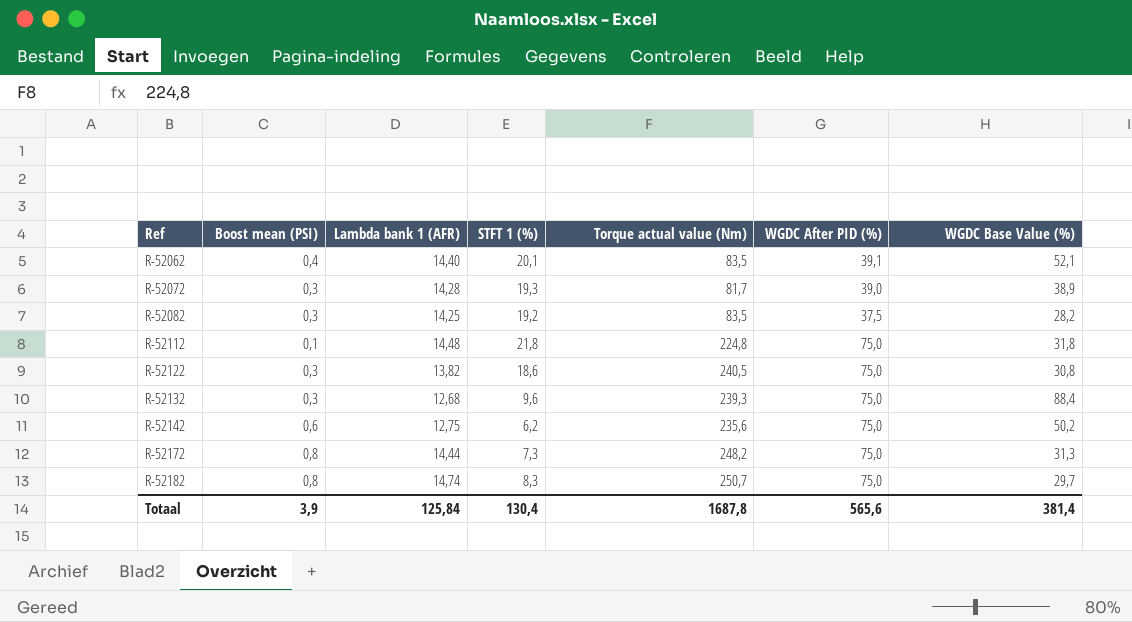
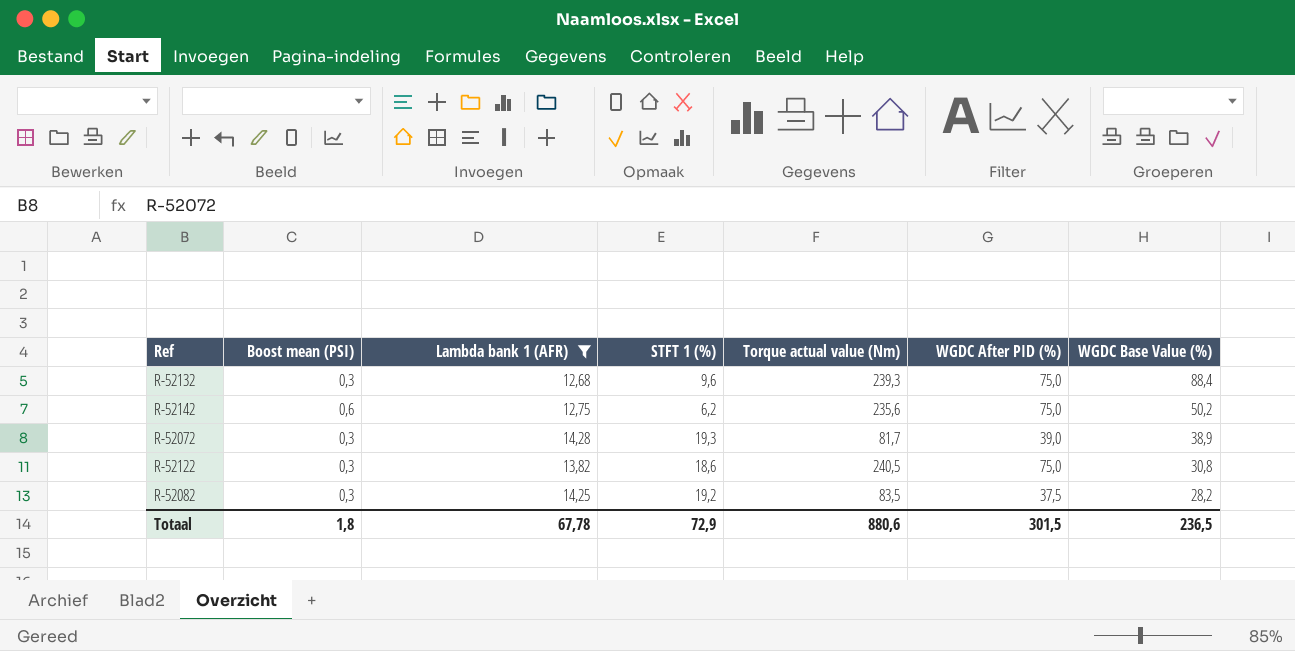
filter: none -> Lambda bank 1 (AFR) <= 14,28
row order: Ref ascending -> WGDC Base Value (%) descending
Totaal | Boost mean (PSI): 3,9 -> 1,8
Totaal | Lambda bank 1 (AFR): 125,84 -> 67,78
Totaal | STFT 1 (%): 130,4 -> 72,9
Totaal | Torque actual value (Nm): 1687,8 -> 880,6
Totaal | WGDC After PID (%): 565,6 -> 301,5
Totaal | WGDC Base Value (%): 381,4 -> 236,5

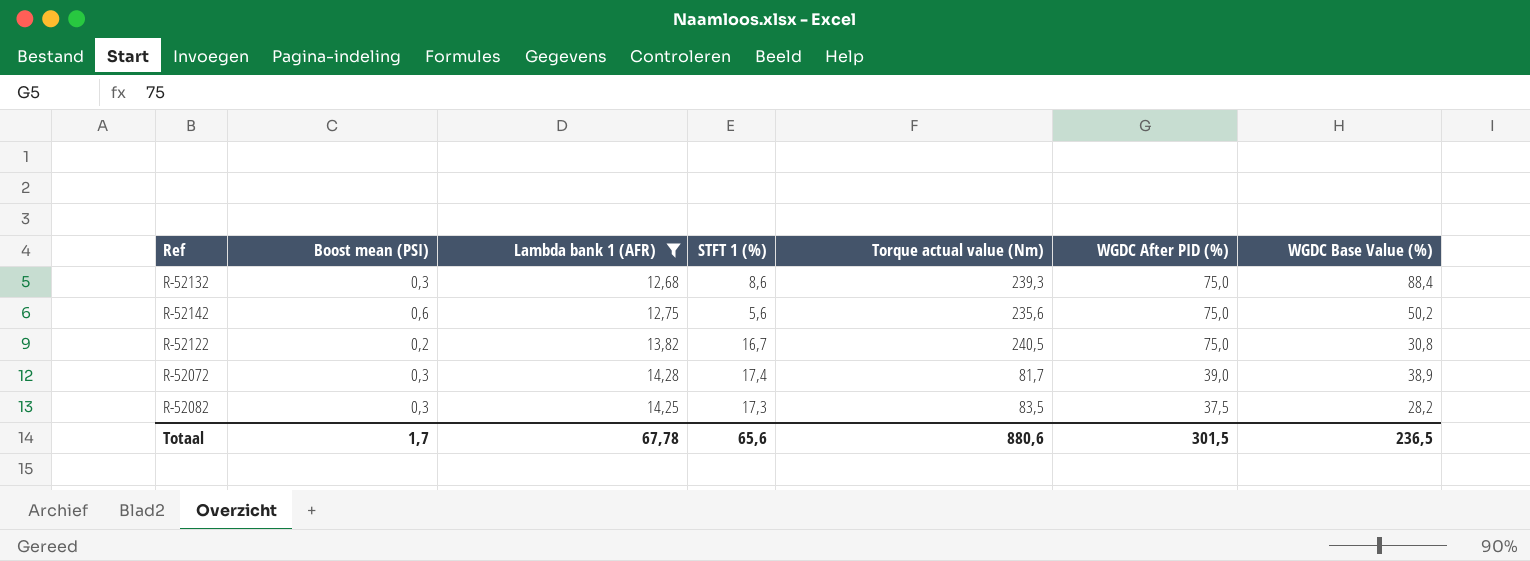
row order: WGDC Base Value (%) descending -> WGDC After PID (%) descending
R-52132 | STFT 1 (%): 9,6 -> 8,6
R-52142 | STFT 1 (%): 6,2 -> 5,6
R-52122 | Boost mean (PSI): 0,3 -> 0,2
R-52122 | STFT 1 (%): 18,6 -> 16,7
R-52072 | STFT 1 (%): 19,3 -> 17,4
R-52082 | STFT 1 (%): 19,2 -> 17,3
Totaal | Boost mean (PSI): 1,8 -> 1,7
Totaal | STFT 1 (%): 72,9 -> 65,6

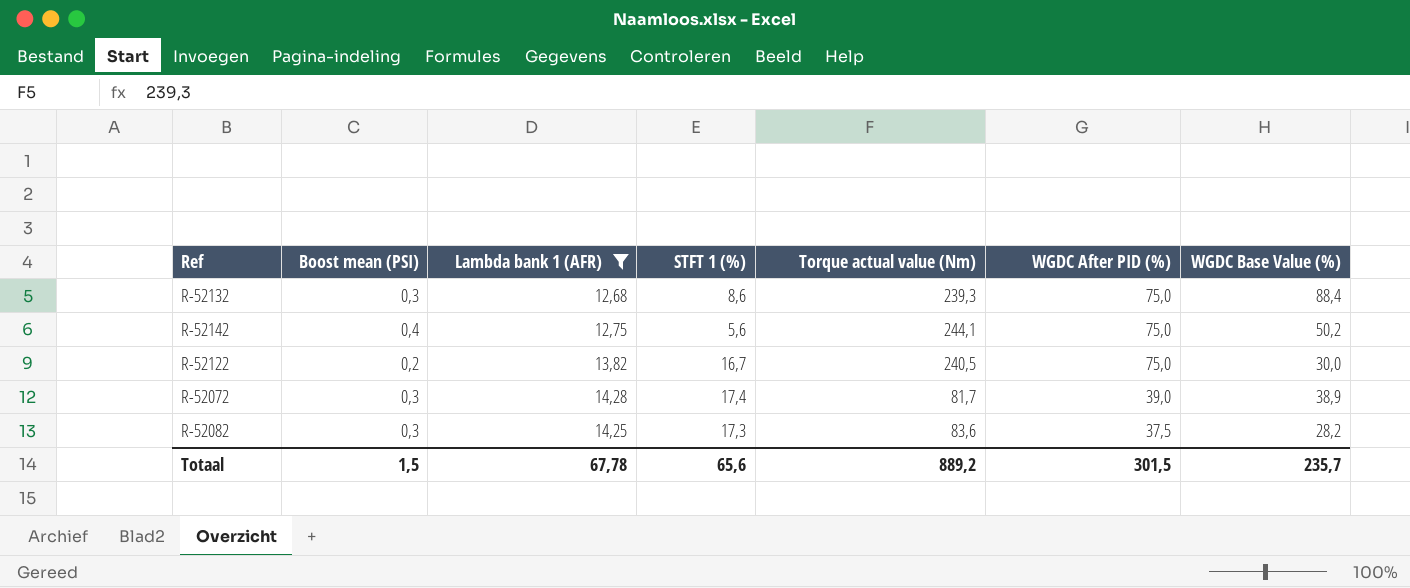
R-52142 | Boost mean (PSI): 0,6 -> 0,4
R-52142 | Torque actual value (Nm): 235,6 -> 244,1
R-52122 | WGDC Base Value (%): 30,8 -> 30,0
R-52082 | Torque actual value (Nm): 83,5 -> 83,6
Totaal | Boost mean (PSI): 1,7 -> 1,5
Totaal | Torque actual value (Nm): 880,6 -> 889,2
Totaal | WGDC Base Value (%): 236,5 -> 235,7

